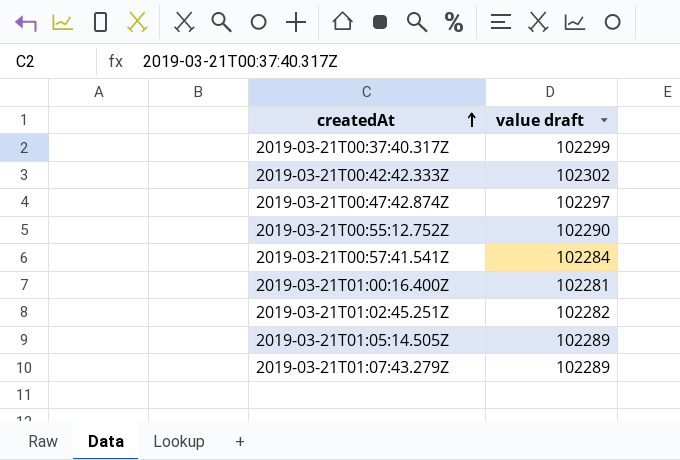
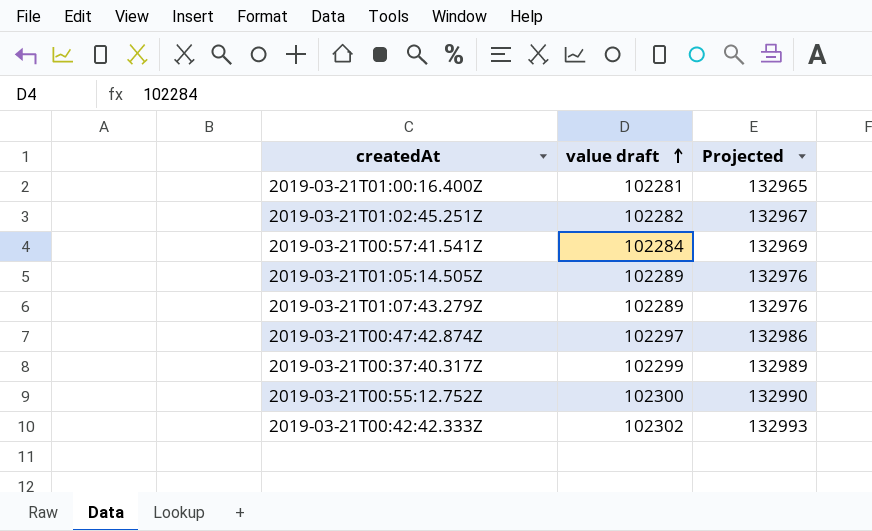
row order: createdAt ascending -> value draft ascending
column Projected | formula: none -> [value draft] * 1.3
2019-03-21T00:55:12.752Z | value draft: 102290 -> 102300

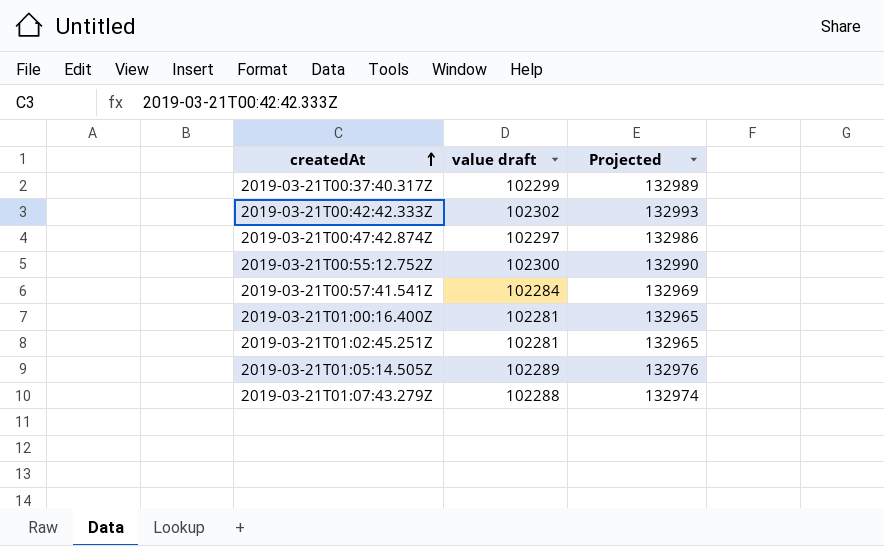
row order: value draft ascending -> createdAt ascending
2019-03-21T01:02:45.251Z | value draft: 102282 -> 102281
2019-03-21T01:02:45.251Z | Projected: 132967 -> 132965
2019-03-21T01:07:43.279Z | value draft: 102289 -> 102288
2019-03-21T01:07:43.279Z | Projected: 132976 -> 132974

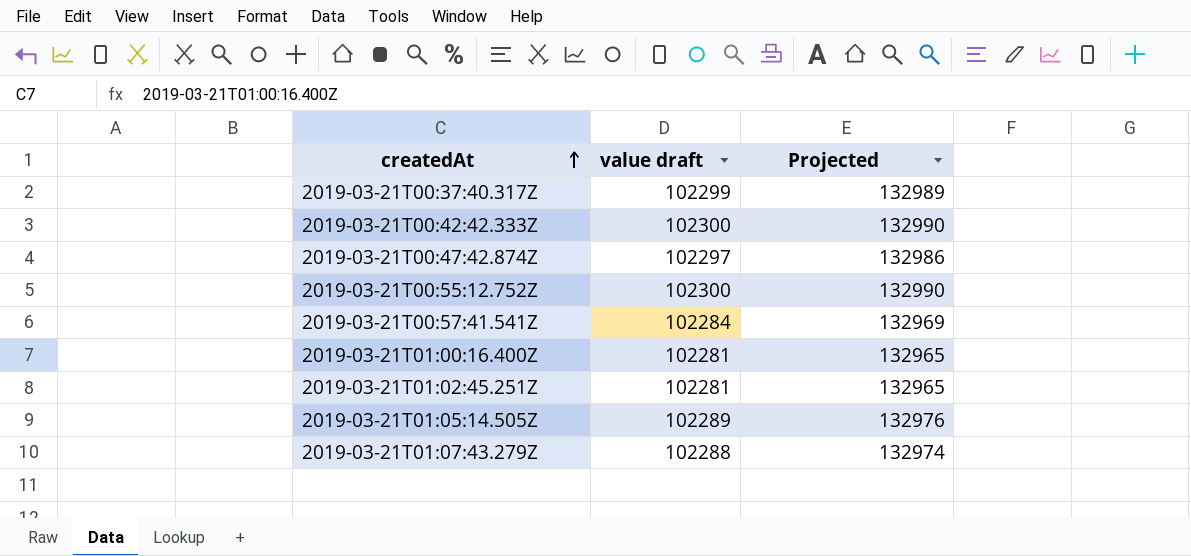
2019-03-21T00:42:42.333Z | value draft: 102302 -> 102300
2019-03-21T00:42:42.333Z | Projected: 132993 -> 132990

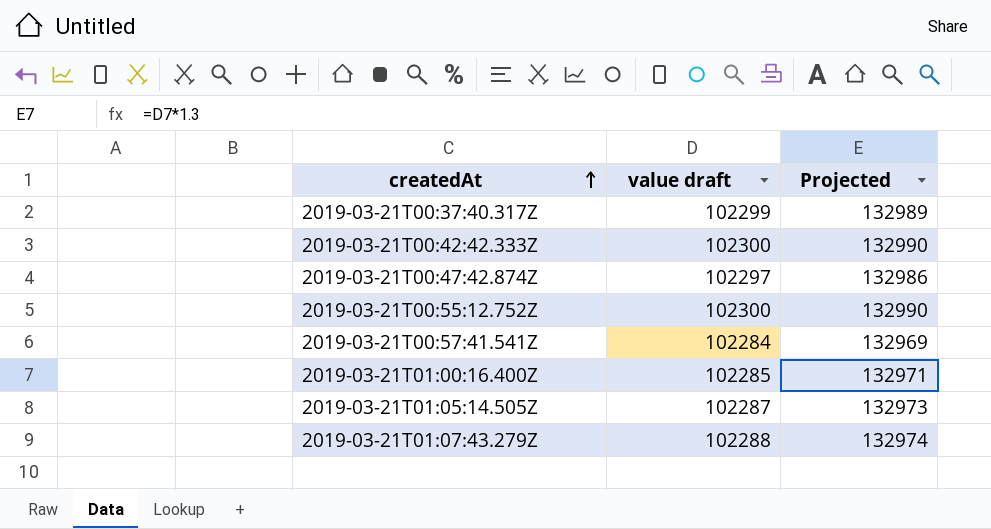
row 2019-03-21T01:02:45.251Z: 102281 | 132965 -> none
2019-03-21T01:00:16.400Z | value draft: 102281 -> 102285
2019-03-21T01:00:16.400Z | Projected: 132965 -> 132971
2019-03-21T01:05:14.505Z | value draft: 102289 -> 102287
2019-03-21T01:05:14.505Z | Projected: 132976 -> 132973

